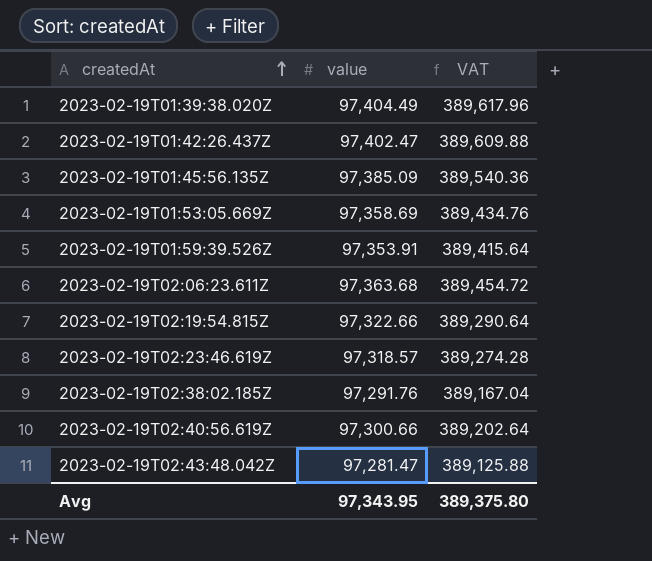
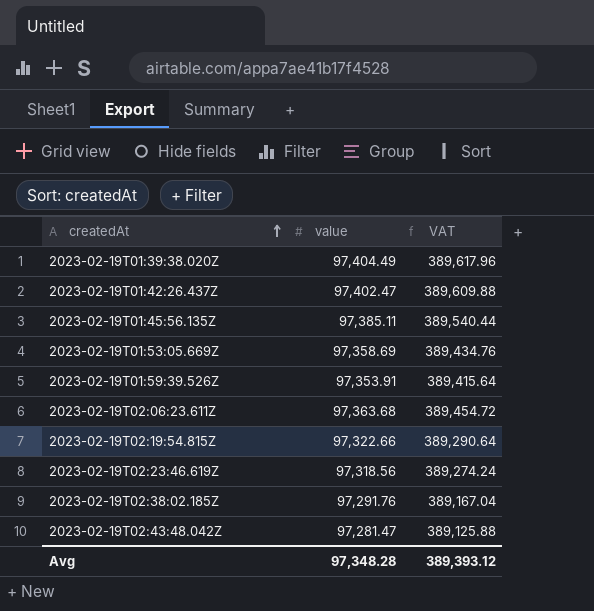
row 2023-02-19T02:40:56.619Z: 97,300.66 | 389,202.64 -> none
2023-02-19T01:45:56.135Z | value: 97,385.09 -> 97,385.11
2023-02-19T01:45:56.135Z | VAT: 389,540.36 -> 389,540.44
2023-02-19T02:23:46.619Z | value: 97,318.57 -> 97,318.56
2023-02-19T02:23:46.619Z | VAT: 389,274.28 -> 389,274.24
Avg | value: 97,343.95 -> 97,348.28
Avg | VAT: 389,375.80 -> 389,393.12

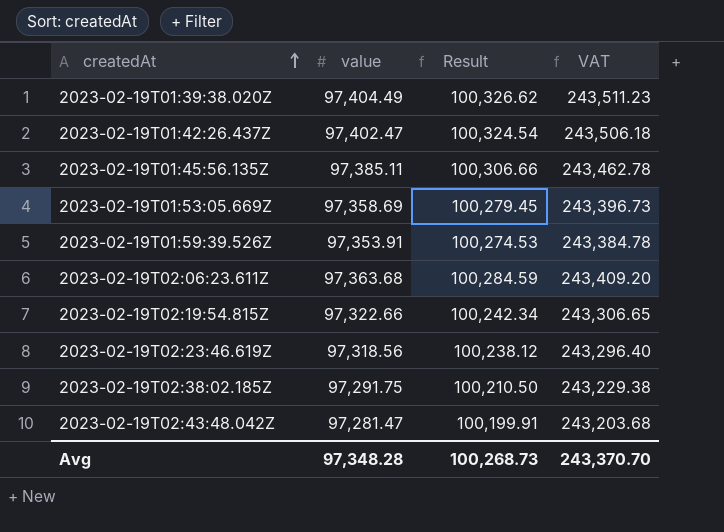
column Result | formula: none -> [value] * 1.03
column VAT | formula: [value] * 4 -> [value] * 2.5
2023-02-19T02:38:02.185Z | value: 97,291.76 -> 97,291.75
Avg | VAT: 389,393.12 -> 243,370.70

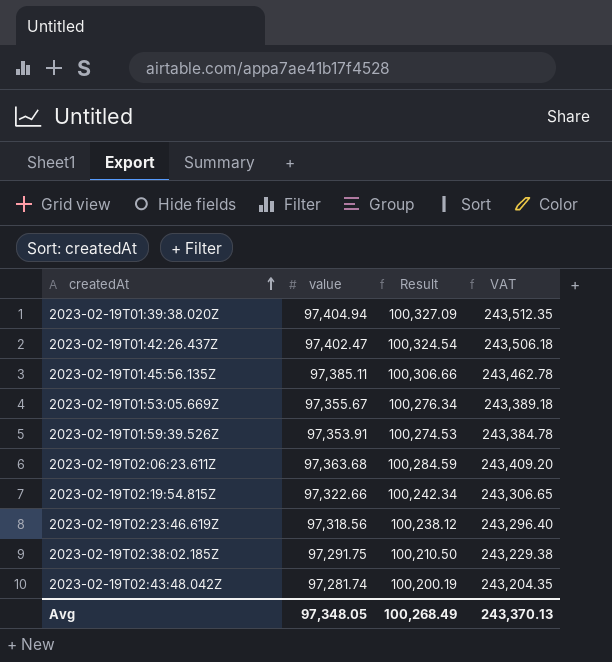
2023-02-19T01:39:38.020Z | value: 97,404.49 -> 97,404.94
2023-02-19T01:39:38.020Z | Result: 100,326.62 -> 100,327.09
2023-02-19T01:39:38.020Z | VAT: 243,511.23 -> 243,512.35
2023-02-19T01:53:05.669Z | value: 97,358.69 -> 97,355.67
2023-02-19T01:53:05.669Z | Result: 100,279.45 -> 100,276.34
2023-02-19T01:53:05.669Z | VAT: 243,396.73 -> 243,389.18
2023-02-19T02:43:48.042Z | value: 97,281.47 -> 97,281.74
2023-02-19T02:43:48.042Z | Result: 100,199.91 -> 100,200.19
2023-02-19T02:43:48.042Z | VAT: 243,203.68 -> 243,204.35
Avg | value: 97,348.28 -> 97,348.05
Avg | Result: 100,268.73 -> 100,268.49
Avg | VAT: 243,370.70 -> 243,370.13

